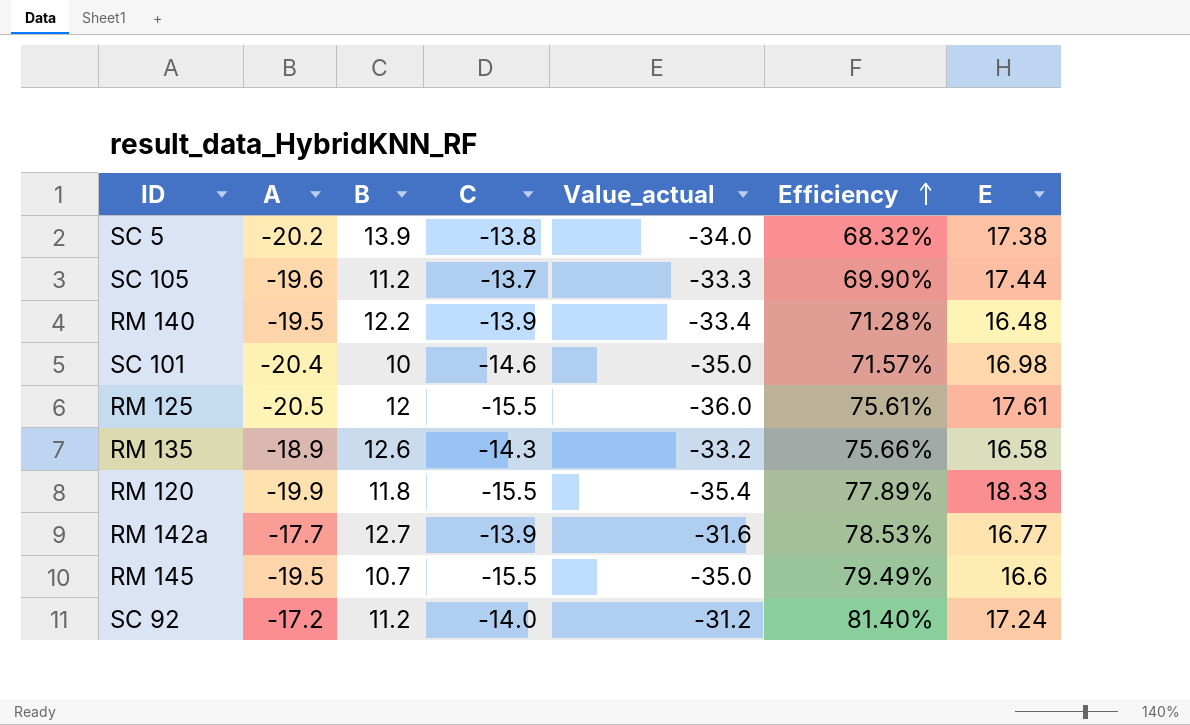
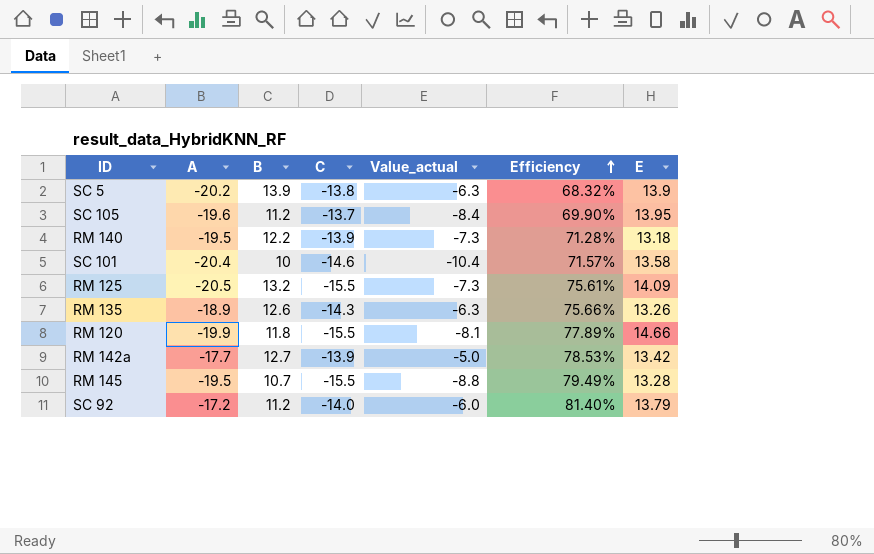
column Value_actual | formula: [A] + [C] -> [A] + [B]
SC 5 | E: 17.38 -> 13.9
SC 105 | E: 17.44 -> 13.95
RM 140 | E: 16.48 -> 13.18
SC 101 | E: 16.98 -> 13.58
RM 125 | B: 12 -> 13.2
RM 125 | E: 17.61 -> 14.09
RM 135 | E: 16.58 -> 13.26
RM 120 | E: 18.33 -> 14.66
RM 142a | E: 16.77 -> 13.42
RM 145 | E: 16.6 -> 13.28
SC 92 | E: 17.24 -> 13.79

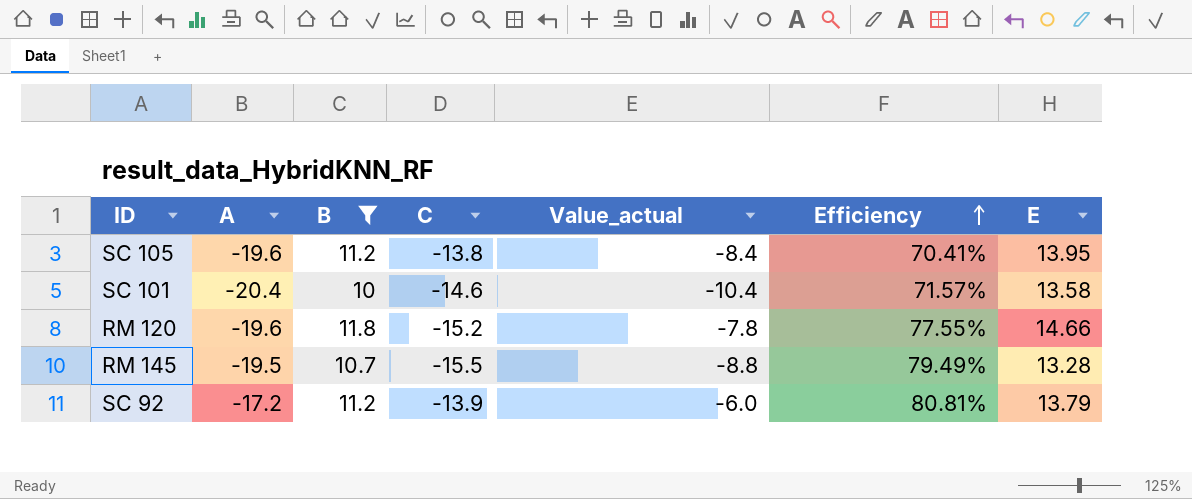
filter: none -> B <= 11.8
SC 105 | C: -13.7 -> -13.8
SC 105 | Efficiency: 69.90% -> 70.41%
RM 120 | A: -19.9 -> -19.6
RM 120 | C: -15.5 -> -15.2
RM 120 | Value_actual: -8.1 -> -7.8
RM 120 | Efficiency: 77.89% -> 77.55%
SC 92 | C: -14.0 -> -13.9
SC 92 | Efficiency: 81.40% -> 80.81%

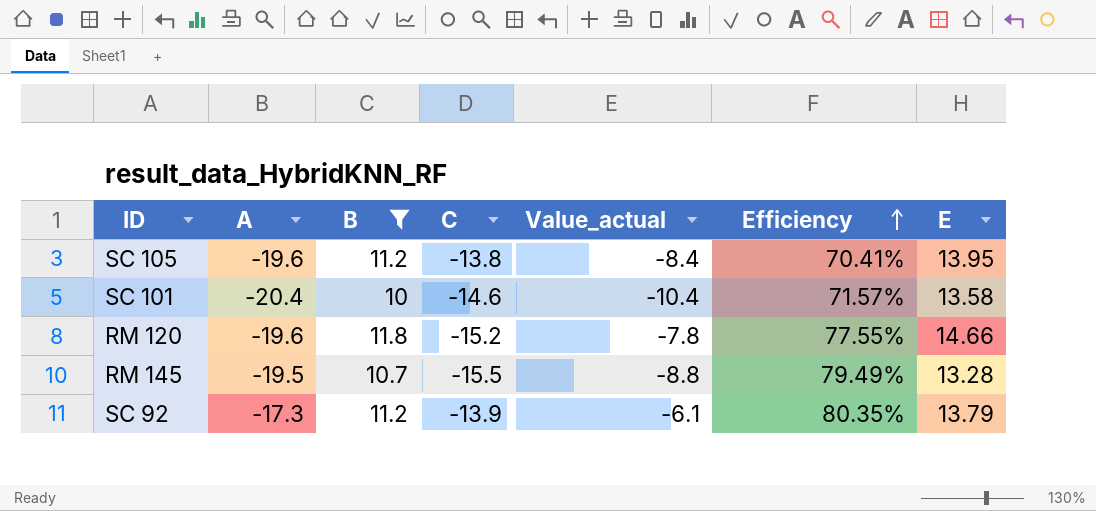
SC 92 | A: -17.2 -> -17.3
SC 92 | Value_actual: -6.0 -> -6.1
SC 92 | Efficiency: 80.81% -> 80.35%

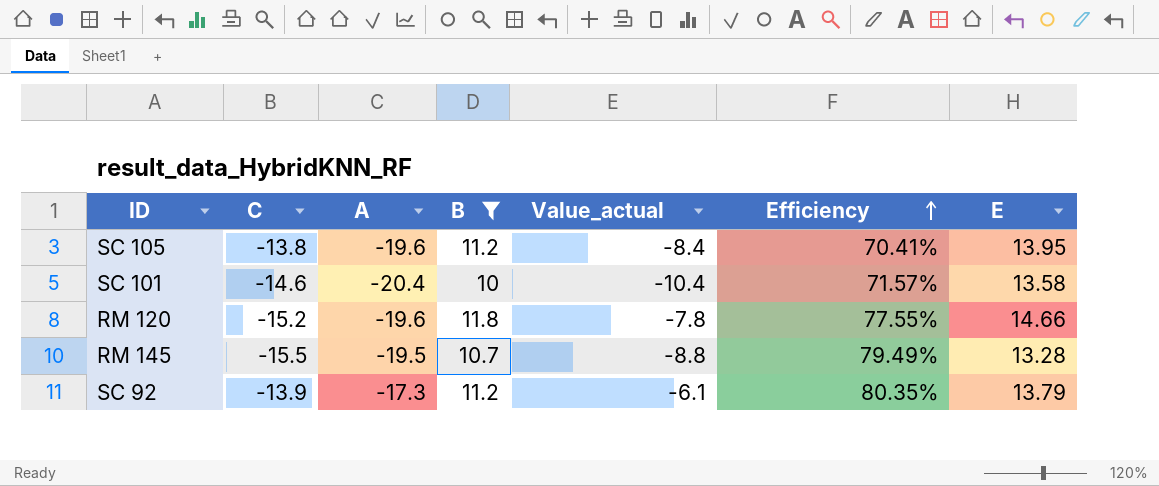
column C | position: 4 -> 2

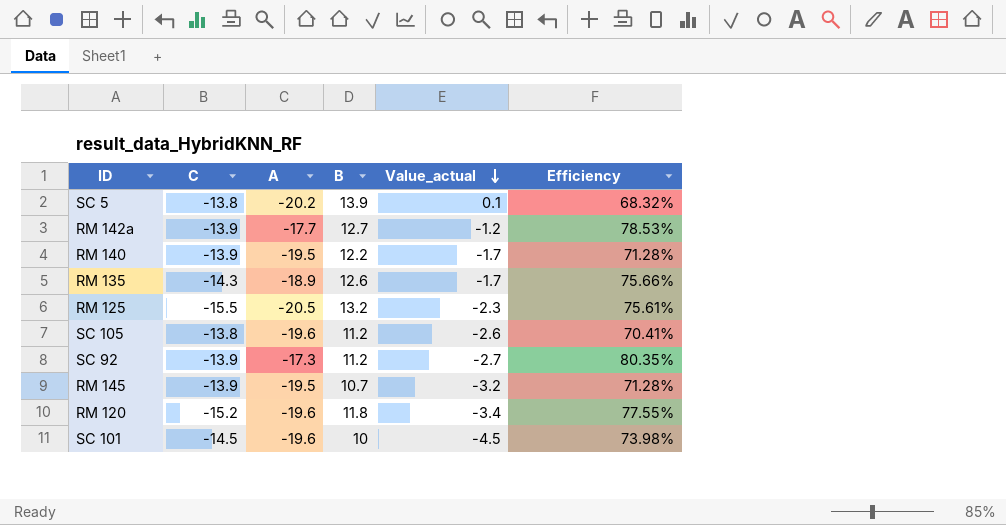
filter: B <= 11.8 -> none
row order: Efficiency ascending -> Value_actual descending
column E | position: 7 -> none
column Value_actual | formula: [A] + [B] -> [C] + [B]
RM 145 | C: -15.5 -> -13.9
RM 145 | Efficiency: 79.49% -> 71.28%
SC 101 | C: -14.6 -> -14.5
SC 101 | A: -20.4 -> -19.6
SC 101 | Efficiency: 71.57% -> 73.98%

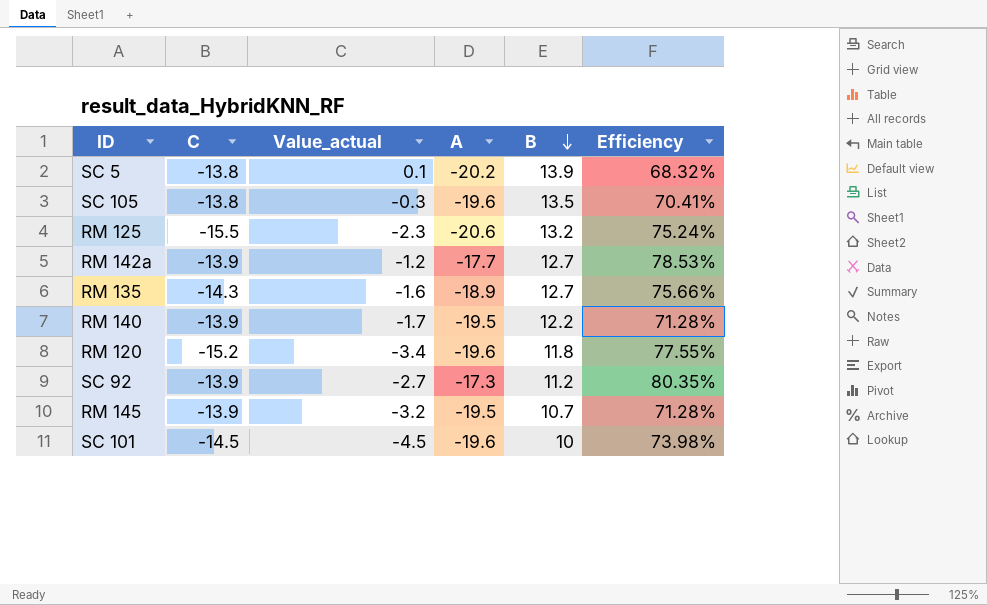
row order: Value_actual descending -> B descending
column Value_actual | position: 5 -> 3
SC 105 | Value_actual: -2.6 -> -0.3
SC 105 | B: 11.2 -> 13.5
RM 125 | A: -20.5 -> -20.6
RM 125 | Efficiency: 75.61% -> 75.24%
RM 135 | Value_actual: -1.7 -> -1.6
RM 135 | B: 12.6 -> 12.7

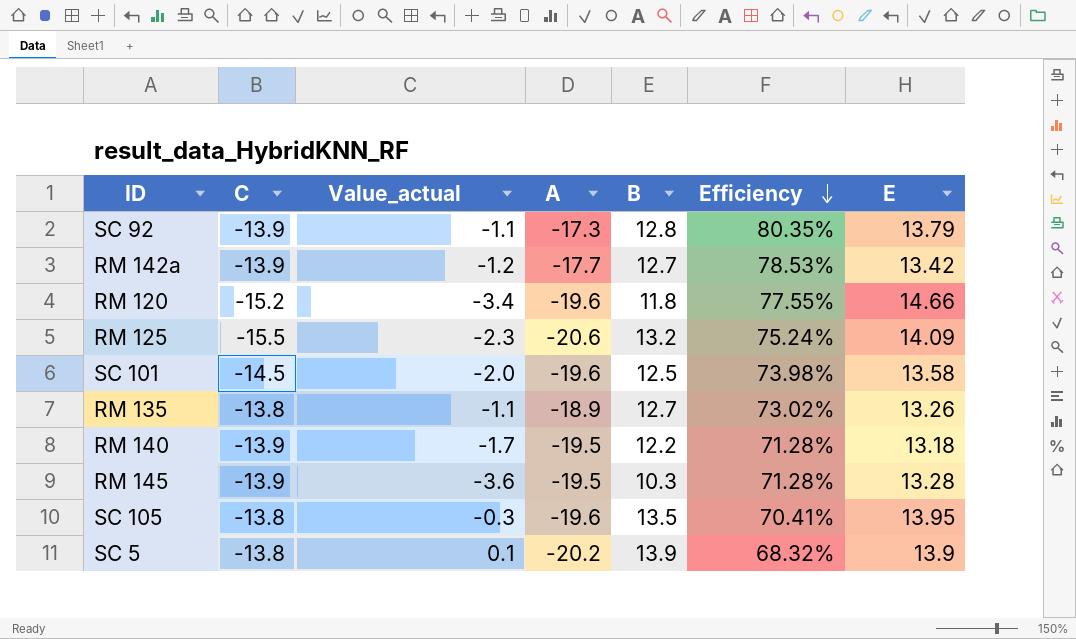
row order: B descending -> Efficiency descending
column E | position: none -> 7
SC 92 | Value_actual: -2.7 -> -1.1
SC 92 | B: 11.2 -> 12.8
SC 101 | Value_actual: -4.5 -> -2.0
SC 101 | B: 10 -> 12.5
RM 135 | C: -14.3 -> -13.8
RM 135 | Value_actual: -1.6 -> -1.1
RM 135 | Efficiency: 75.66% -> 73.02%
RM 145 | Value_actual: -3.2 -> -3.6
RM 145 | B: 10.7 -> 10.3

